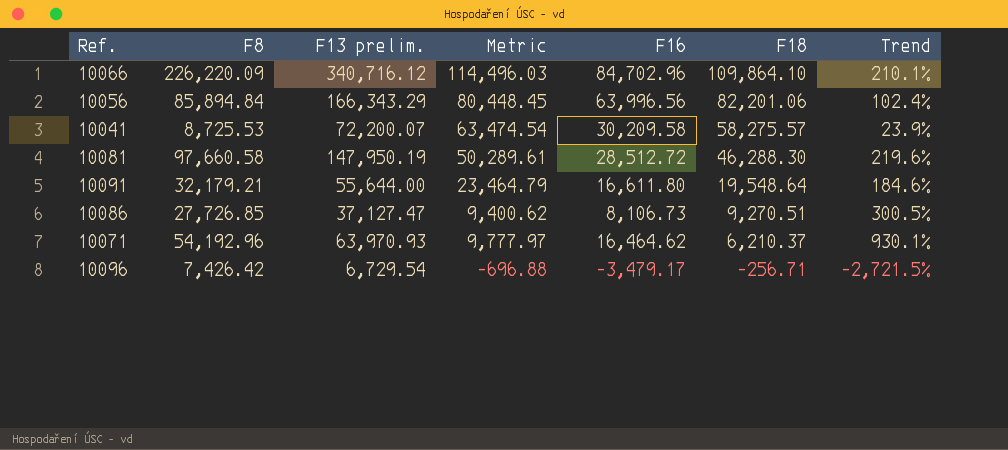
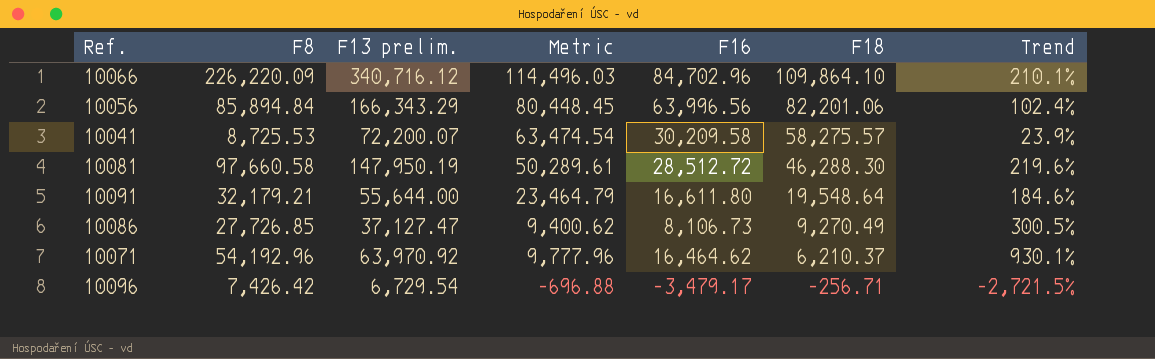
10086 | F18: 9,270.51 -> 9,270.49
10071 | F13 prelim.: 63,970.93 -> 63,970.92
10071 | Metric: 9,777.97 -> 9,777.96

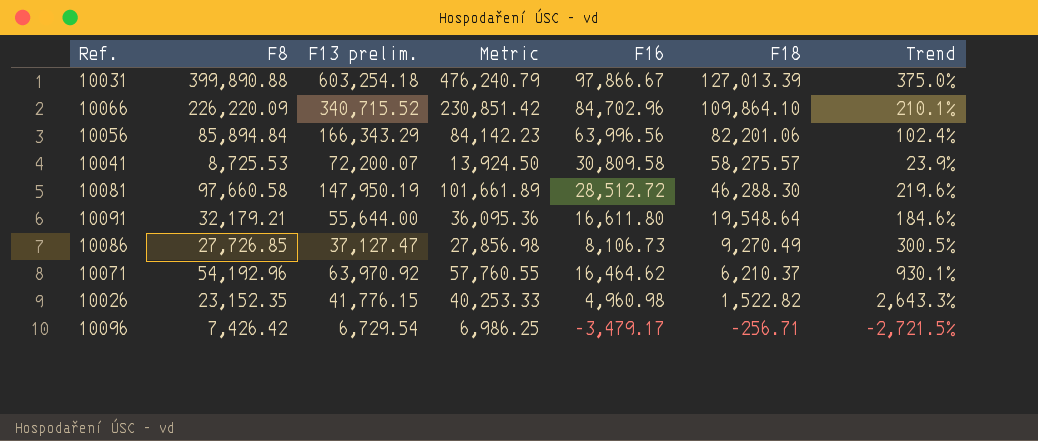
column Metric | formula: [F13 prelim.] - [F8] -> [F13 prelim.] - [F18]
row 10031: none -> 399,890.88 | 603,254.18 | 476,240.79 | 97,866.67 | 127,013.39 | 375.0%
10066 | F13 prelim.: 340,716.12 -> 340,715.52
10041 | F16: 30,209.58 -> 30,809.58
row 10026: none -> 23,152.35 | 41,776.15 | 40,253.33 | 4,960.98 | 1,522.82 | 2,643.3%

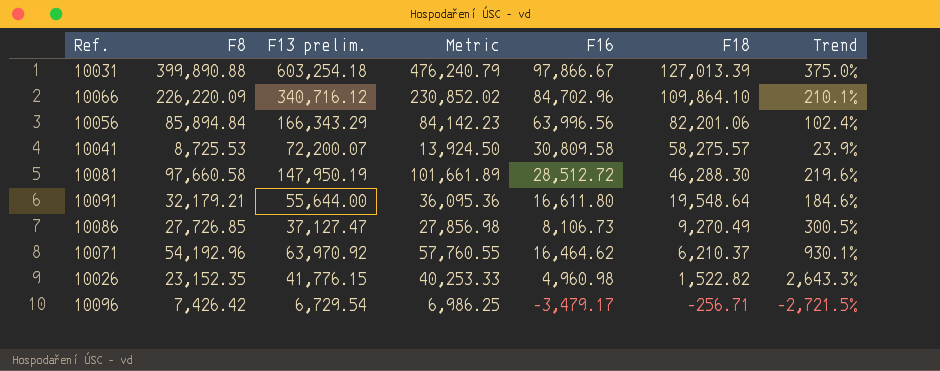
10066 | F13 prelim.: 340,715.52 -> 340,716.12
10066 | Metric: 230,851.42 -> 230,852.02

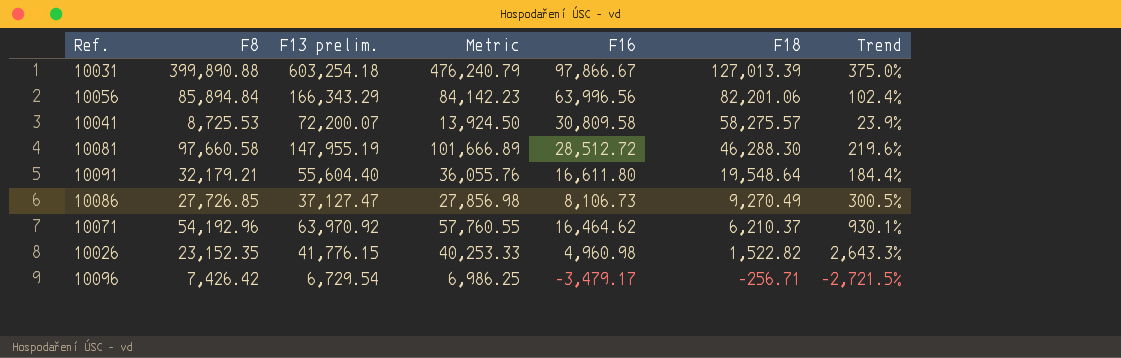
row 10066: 226,220.09 | 340,716.12 | 230,852.02 | 84,702.96 | 109,864.10 | 210.1% -> none
10081 | F13 prelim.: 147,950.19 -> 147,955.19
10081 | Metric: 101,661.89 -> 101,666.89
10091 | F13 prelim.: 55,644.00 -> 55,604.40
10091 | Metric: 36,095.36 -> 36,055.76
10091 | Trend: 184.6% -> 184.4%

